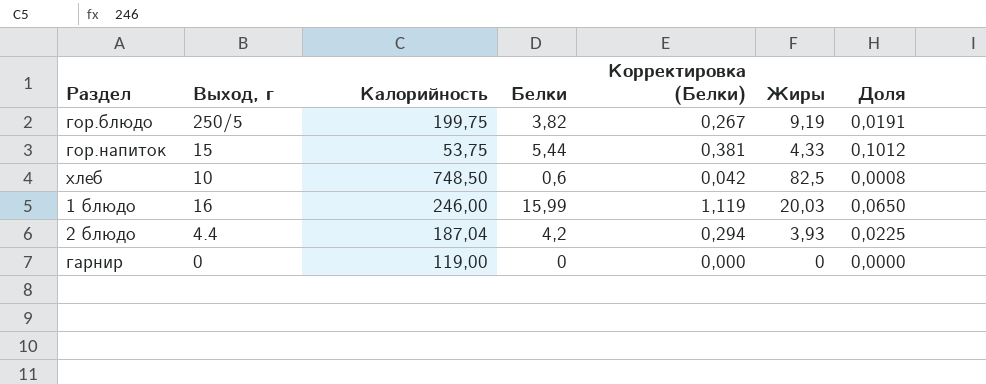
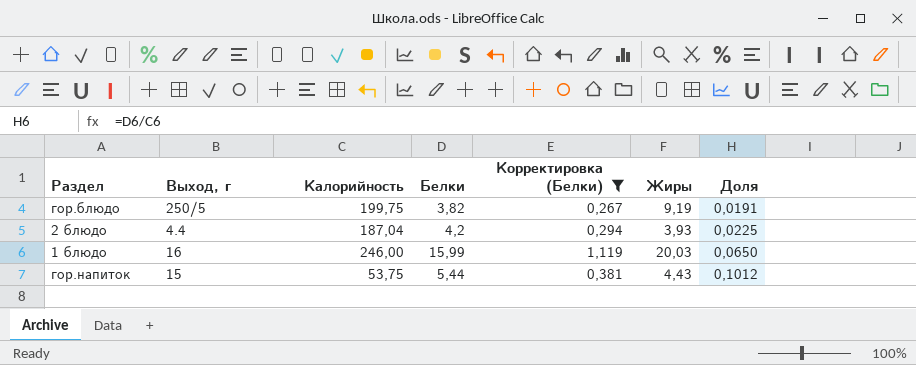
filter: none -> Корректировка (Белки) >= 0,267
row order: none -> Доля ascending
гор.напиток | Жиры: 4,33 -> 4,43

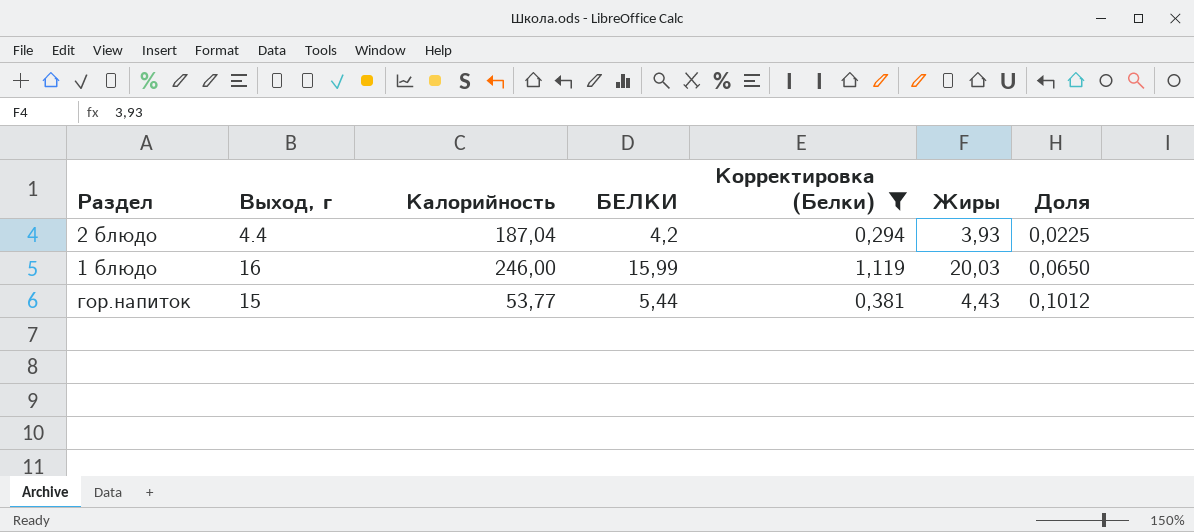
column name: Белки -> БЕЛКИ
row гор.блюдо: 250/5 | 199,75 | 3,82 | 0,267 | 9,19 | 0,0191 -> none
гор.напиток | Калорийность: 53,75 -> 53,77

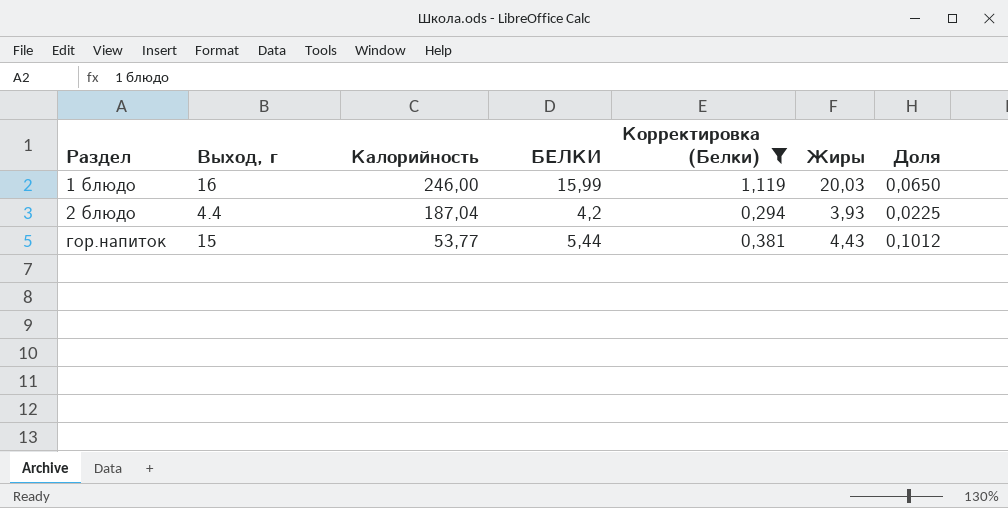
row order: Доля ascending -> Раздел ascending

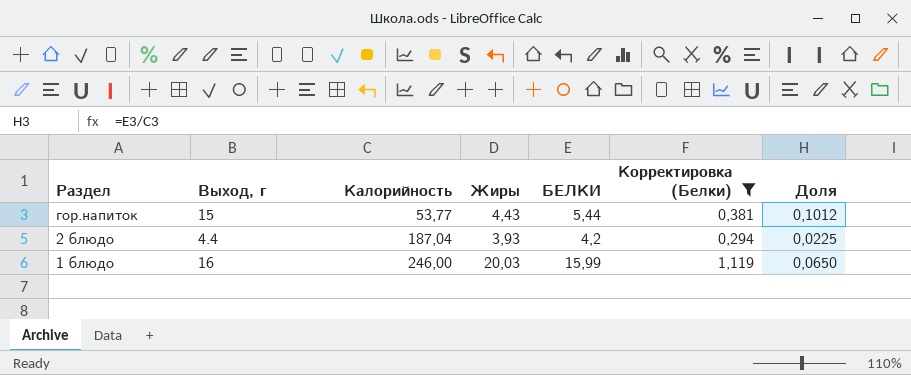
row order: Раздел ascending -> Раздел descending
column Жиры | position: 6 -> 4

